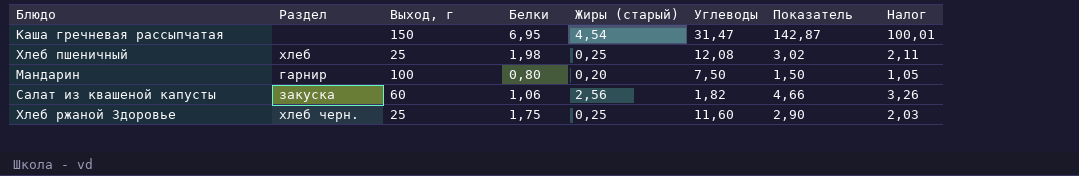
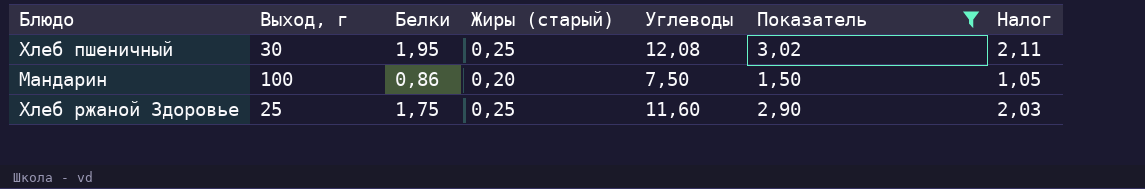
filter: none -> Показатель <= 3,02
column Раздел | position: 2 -> none
Хлеб пшеничный | Выход, г: 25 -> 30
Хлеб пшеничный | Белки: 1,98 -> 1,95
Мандарин | Белки: 0,80 -> 0,86

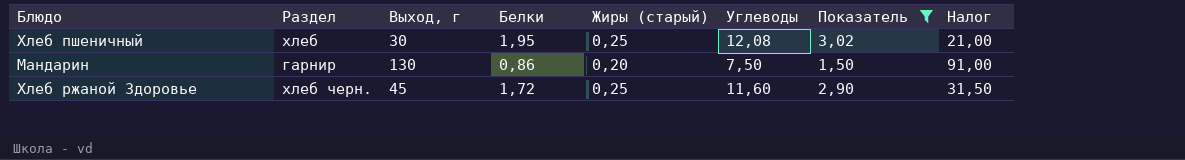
column Раздел | position: none -> 2
column Налог | formula: [Показатель] * 0,7 -> [Выход, г] * 0,7
Мандарин | Выход, г: 100 -> 130
Хлеб ржаной Здоровье | Выход, г: 25 -> 45
Хлеб ржаной Здоровье | Белки: 1,75 -> 1,72

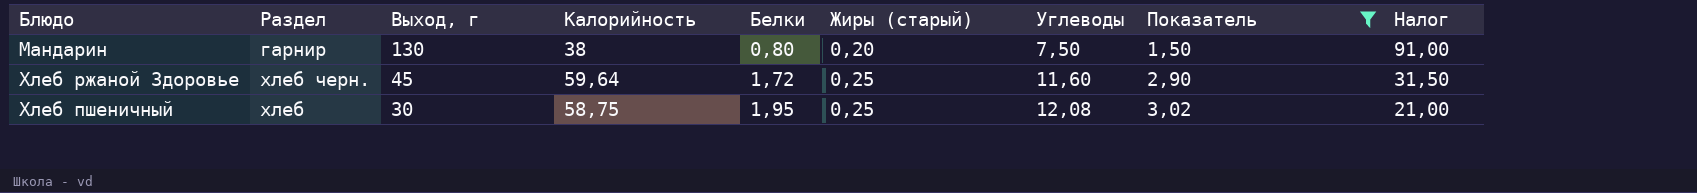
row order: none -> Выход, г descending
column Калорийность | position: none -> 4
Мандарин | Белки: 0,86 -> 0,80

